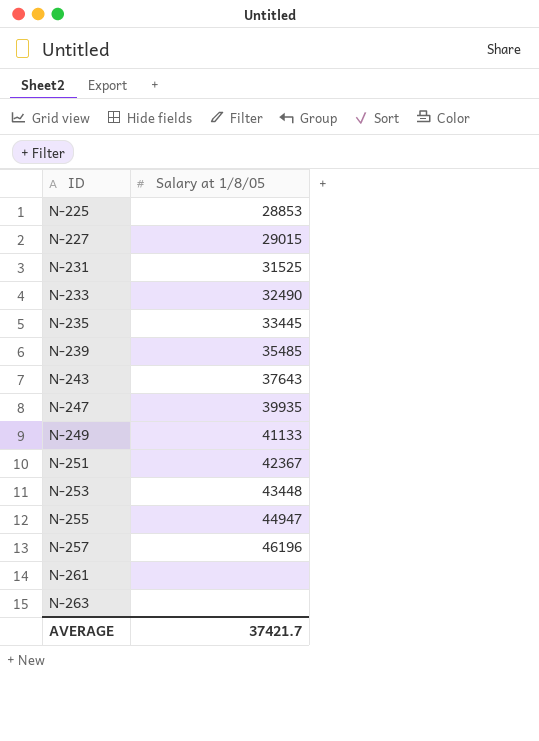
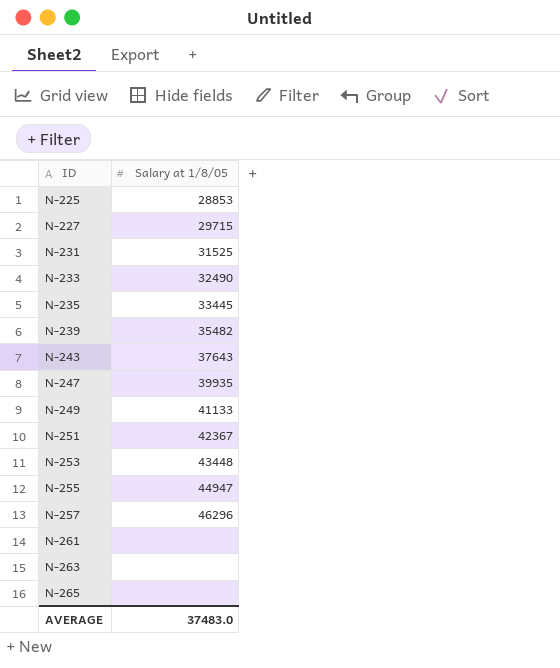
N-227 | Salary at 1/8/05: 29015 -> 29715
N-239 | Salary at 1/8/05: 35485 -> 35482
N-257 | Salary at 1/8/05: 46196 -> 46296
row N-265: none -> none
AVERAGE | Salary at 1/8/05: 37421.7 -> 37483.0

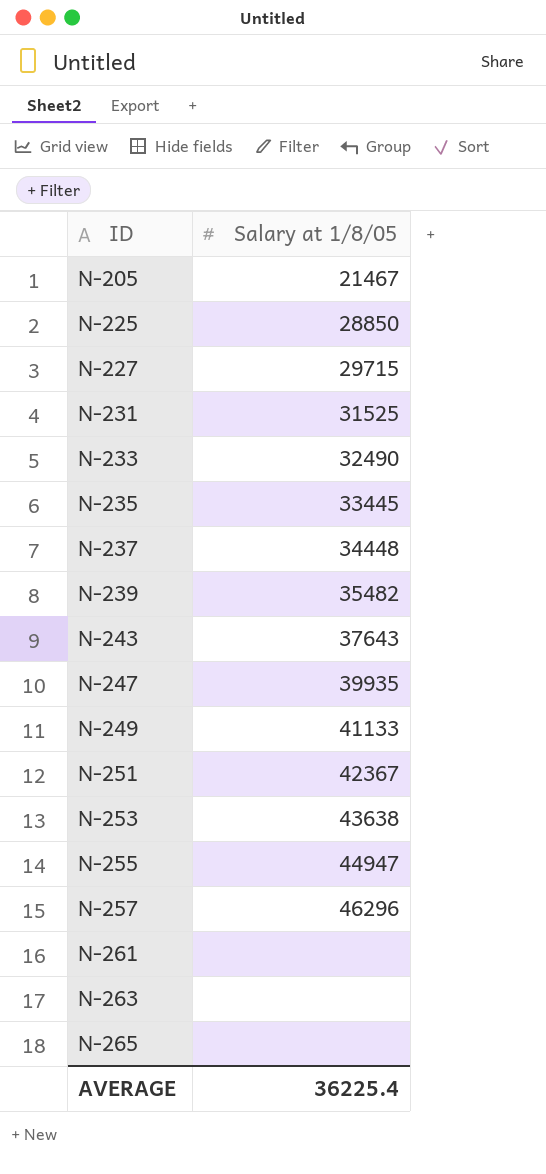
row N-205: none -> 21467
N-225 | Salary at 1/8/05: 28853 -> 28850
row N-237: none -> 34448
N-253 | Salary at 1/8/05: 43448 -> 43638
AVERAGE | Salary at 1/8/05: 37483.0 -> 36225.4

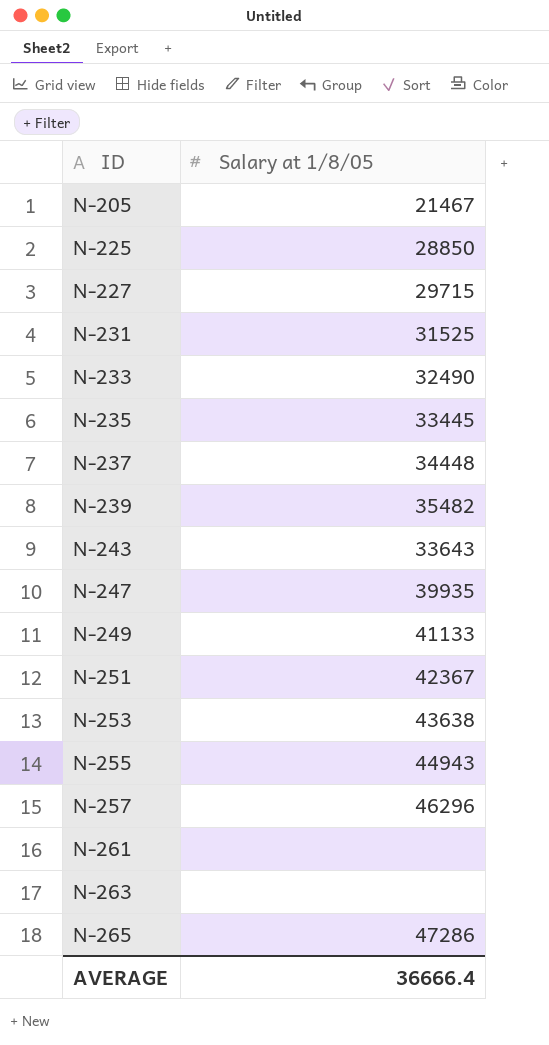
N-243 | Salary at 1/8/05: 37643 -> 33643
N-255 | Salary at 1/8/05: 44947 -> 44943
N-265 | Salary at 1/8/05: none -> 47286
AVERAGE | Salary at 1/8/05: 36225.4 -> 36666.4

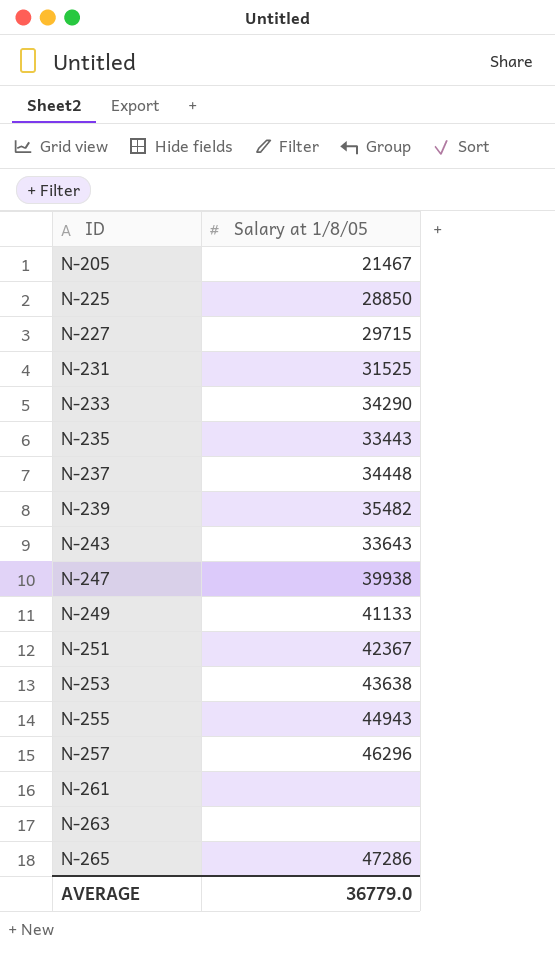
N-233 | Salary at 1/8/05: 32490 -> 34290
N-235 | Salary at 1/8/05: 33445 -> 33443
N-247 | Salary at 1/8/05: 39935 -> 39938
AVERAGE | Salary at 1/8/05: 36666.4 -> 36779.0

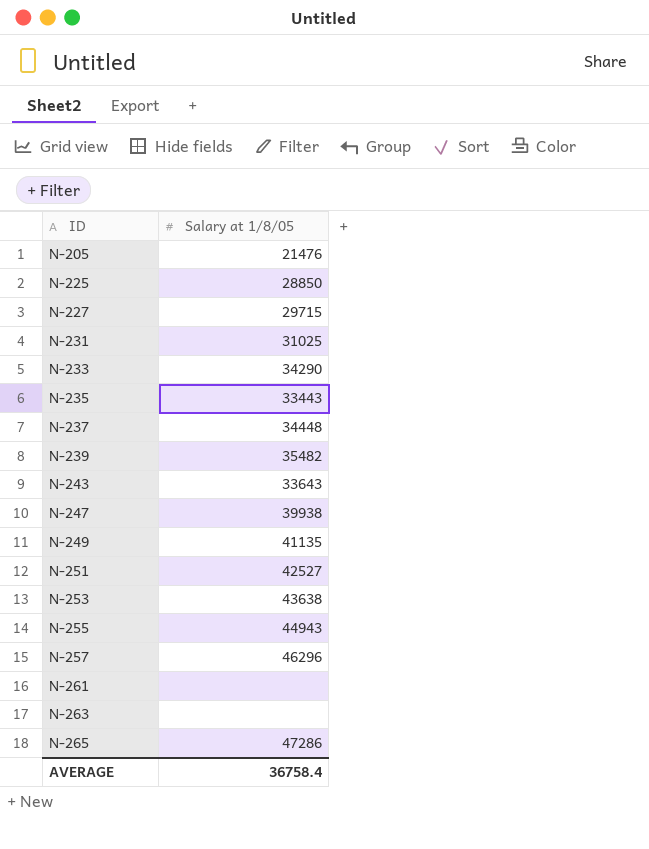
N-205 | Salary at 1/8/05: 21467 -> 21476
N-231 | Salary at 1/8/05: 31525 -> 31025
N-249 | Salary at 1/8/05: 41133 -> 41135
N-251 | Salary at 1/8/05: 42367 -> 42527
AVERAGE | Salary at 1/8/05: 36779.0 -> 36758.4

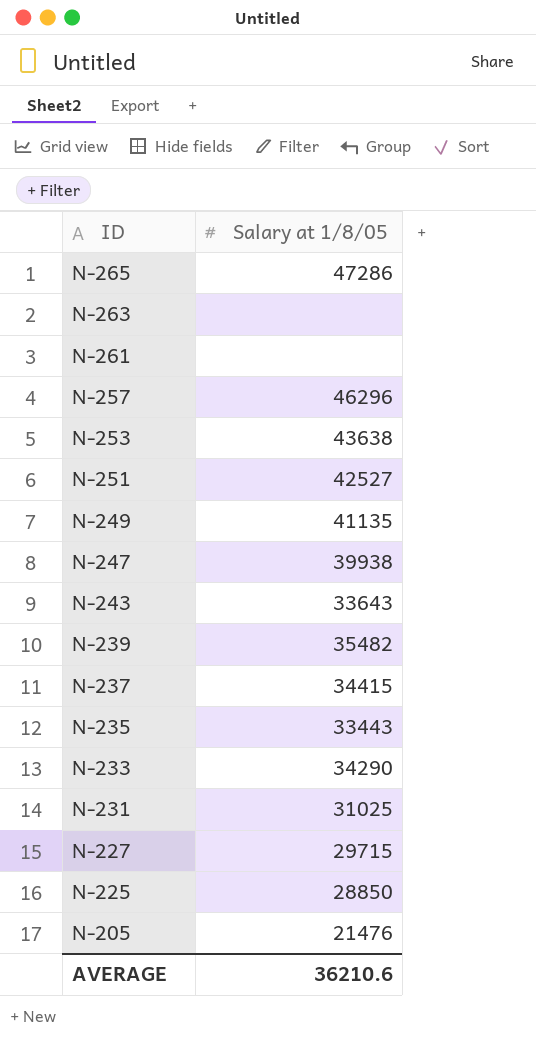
row order: ID ascending -> ID descending
row N-255: 44943 -> none
N-237 | Salary at 1/8/05: 34448 -> 34415
AVERAGE | Salary at 1/8/05: 36758.4 -> 36210.6

